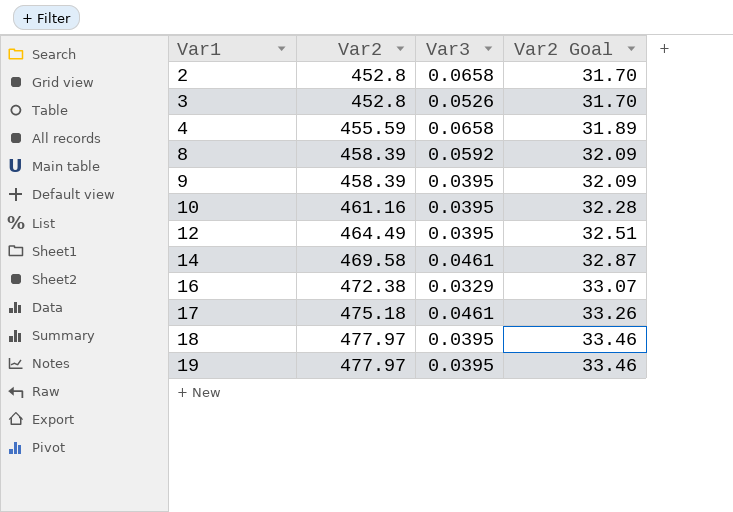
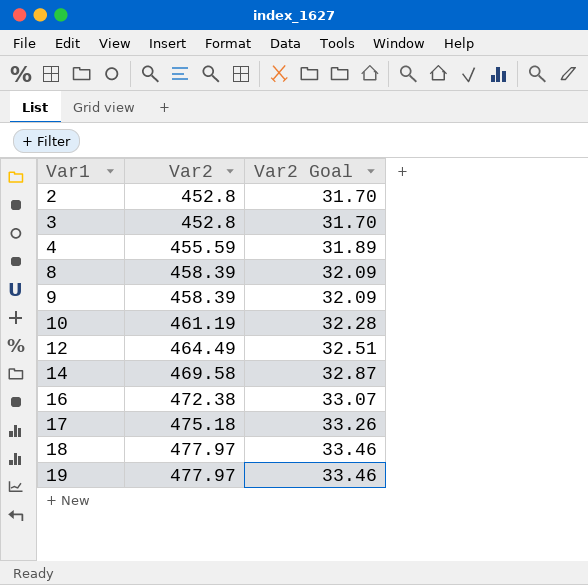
column Var3 | position: 3 -> none
10 | Var2: 461.16 -> 461.19

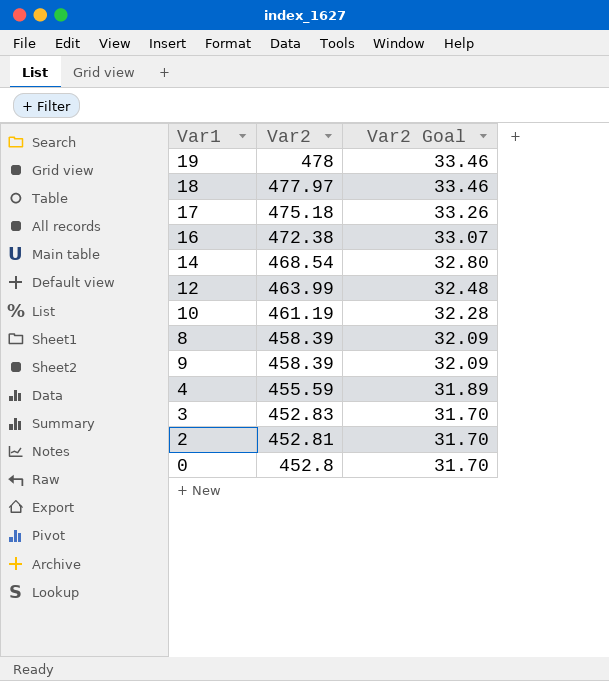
row order: Var1 ascending -> Var2 descending
19 | Var2: 477.97 -> 478
14 | Var2: 469.58 -> 468.54
14 | Var2 Goal: 32.87 -> 32.80
12 | Var2: 464.49 -> 463.99
12 | Var2 Goal: 32.51 -> 32.48
3 | Var2: 452.8 -> 452.83
2 | Var2: 452.8 -> 452.81
row 0: none -> 452.8 | 31.70

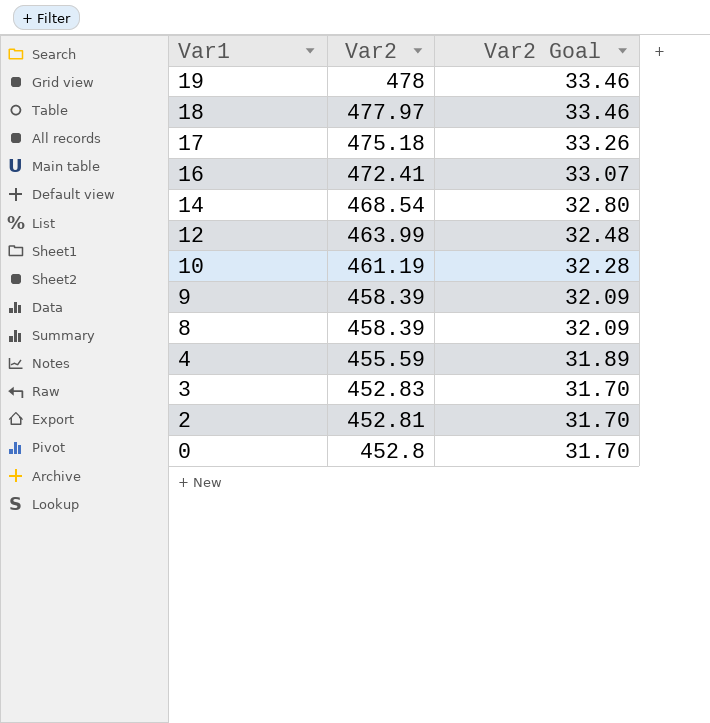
row order: Var2 descending -> Var1 descending
16 | Var2: 472.38 -> 472.41

